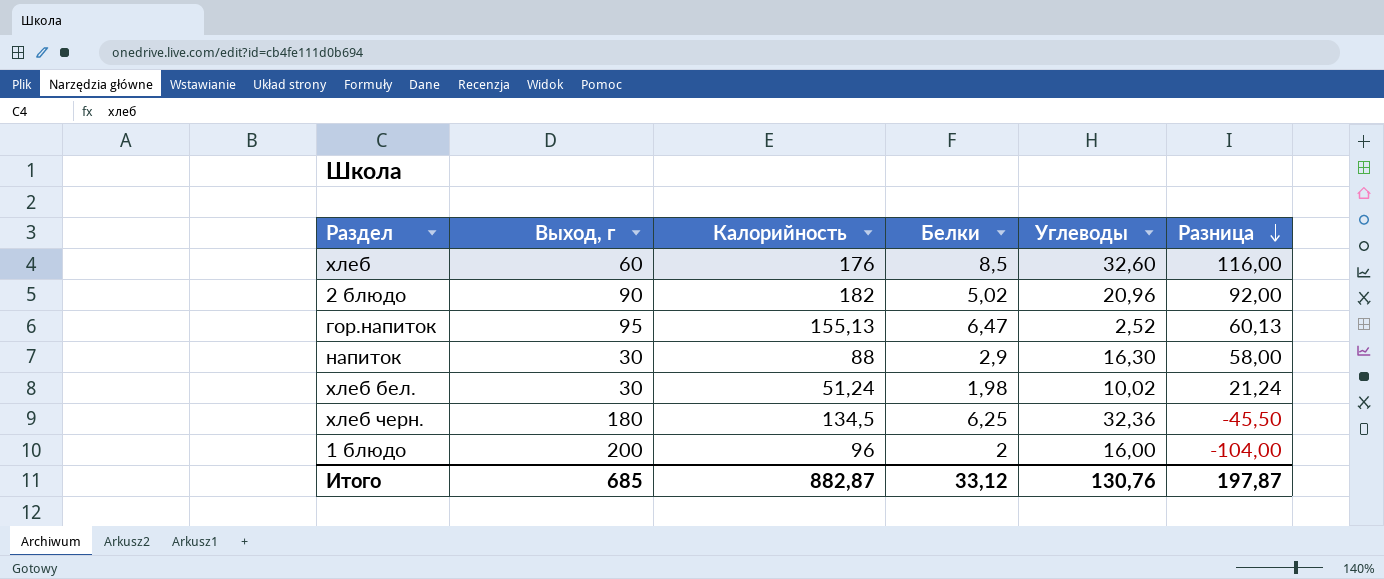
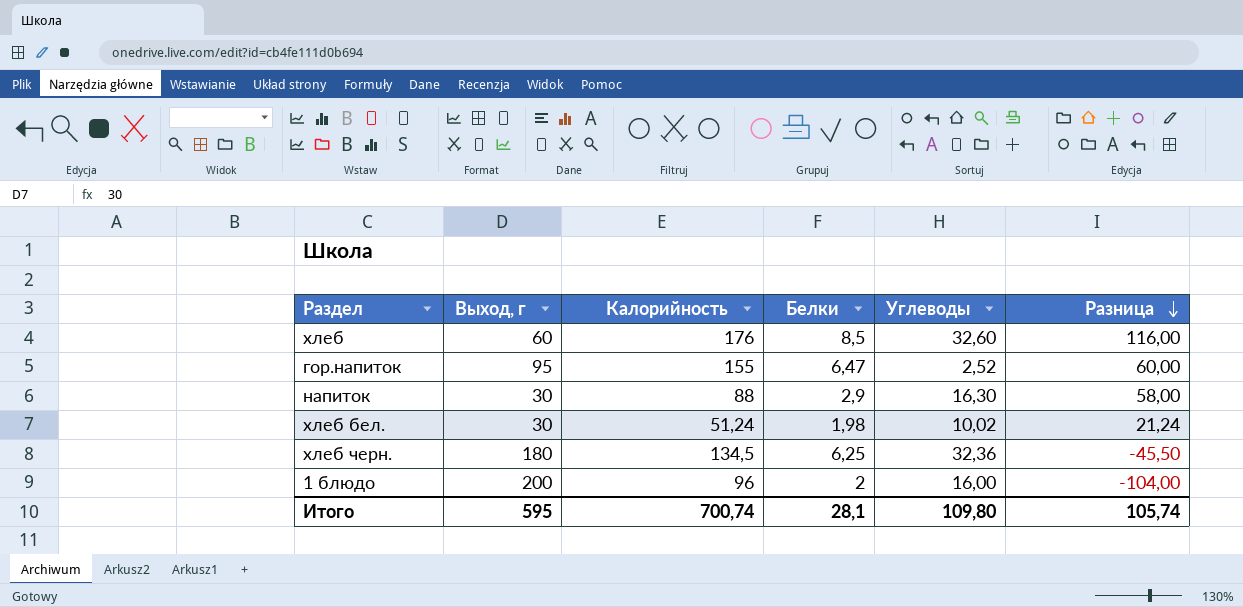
row 2 блюдо: 90 | 182 | 5,02 | 20,96 | 92,00 -> none
гор.напиток | Калорийность: 155,13 -> 155
гор.напиток | Разница: 60,13 -> 60,00
Итого | Выход, г: 685 -> 595
Итого | Калорийность: 882,87 -> 700,74
Итого | Белки: 33,12 -> 28,1
Итого | Углеводы: 130,76 -> 109,80
Итого | Разница: 197,87 -> 105,74

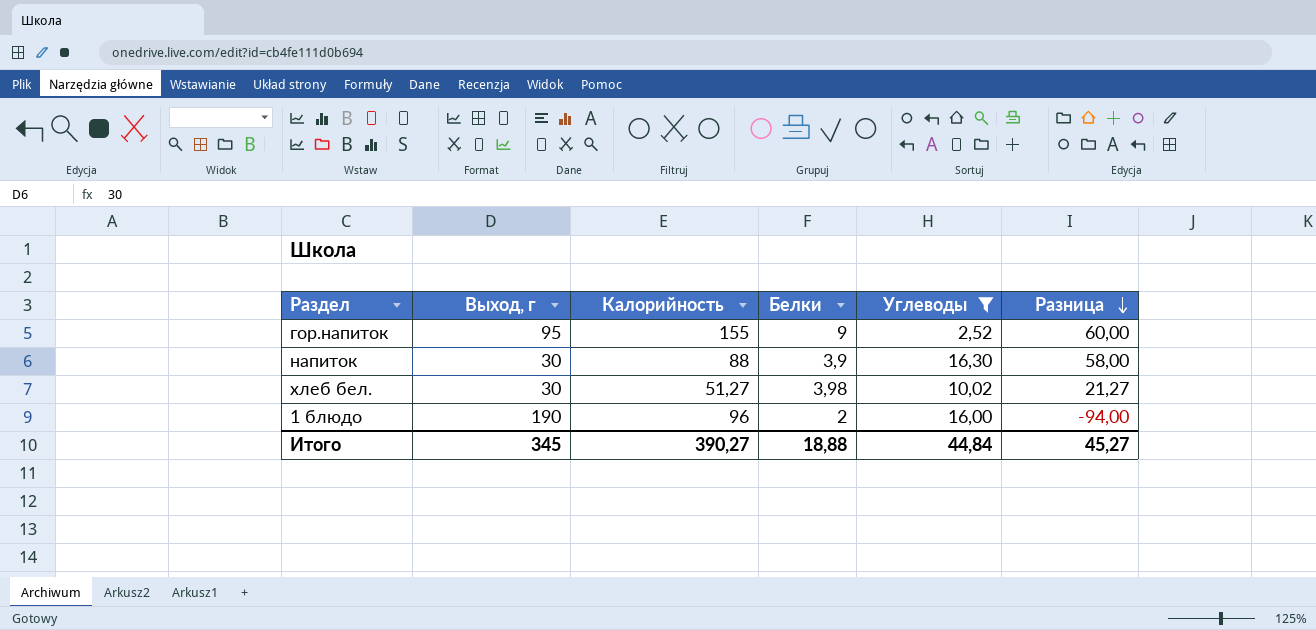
filter: none -> Углеводы <= 16,30
гор.напиток | Белки: 6,47 -> 9
напиток | Белки: 2,9 -> 3,9
хлеб бел. | Калорийность: 51,24 -> 51,27
хлеб бел. | Белки: 1,98 -> 3,98
хлеб бел. | Разница: 21,24 -> 21,27
1 блюдо | Выход, г: 200 -> 190
1 блюдо | Разница: -104,00 -> -94,00
Итого | Выход, г: 595 -> 345
Итого | Калорийность: 700,74 -> 390,27
Итого | Белки: 28,1 -> 18,88
Итого | Углеводы: 109,80 -> 44,84
Итого | Разница: 105,74 -> 45,27

